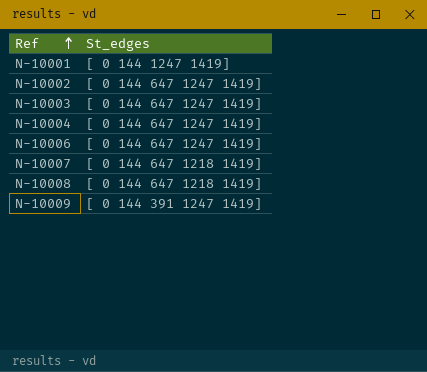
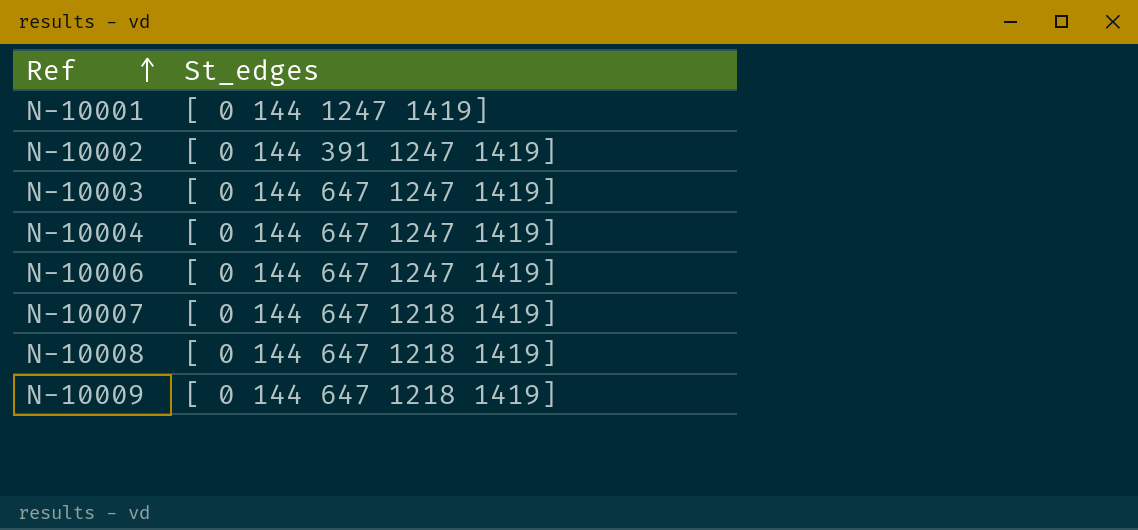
N-10002 | St_edges: [ 0 144 647 1247 1419] -> [ 0 144 391 1247 1419]
N-10009 | St_edges: [ 0 144 391 1247 1419] -> [ 0 144 647 1218 1419]

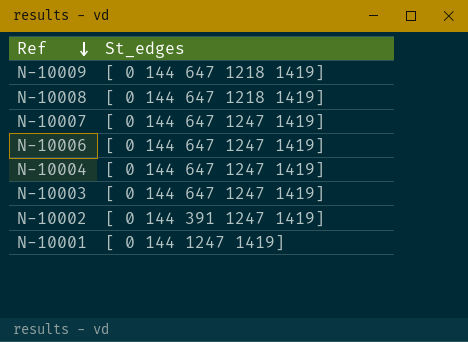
row order: Ref ascending -> Ref descending
N-10007 | St_edges: [ 0 144 647 1218 1419] -> [ 0 144 647 1247 1419]

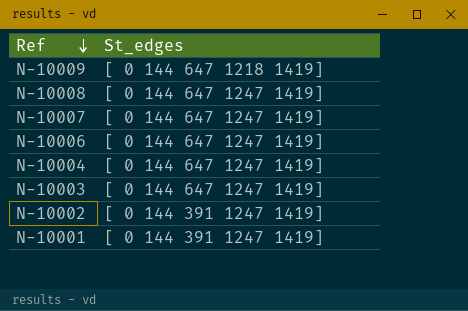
N-10008 | St_edges: [ 0 144 647 1218 1419] -> [ 0 144 647 1247 1419]
N-10001 | St_edges: [ 0 144 1247 1419] -> [ 0 144 391 1247 1419]

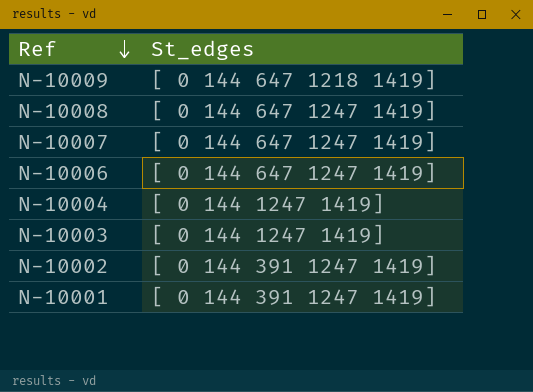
N-10004 | St_edges: [ 0 144 647 1247 1419] -> [ 0 144 1247 1419]
N-10003 | St_edges: [ 0 144 647 1247 1419] -> [ 0 144 1247 1419]

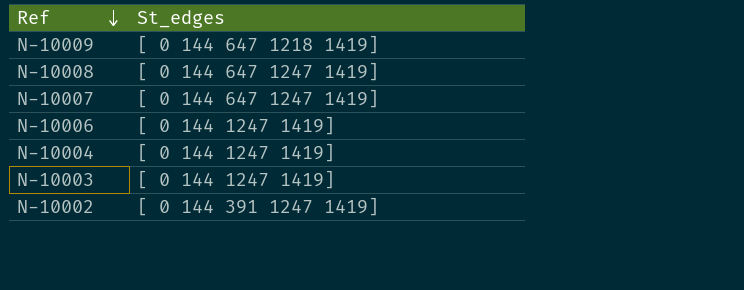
row N-10001: [ 0 144 391 1247 1419] -> none
N-10006 | St_edges: [ 0 144 647 1247 1419] -> [ 0 144 1247 1419]

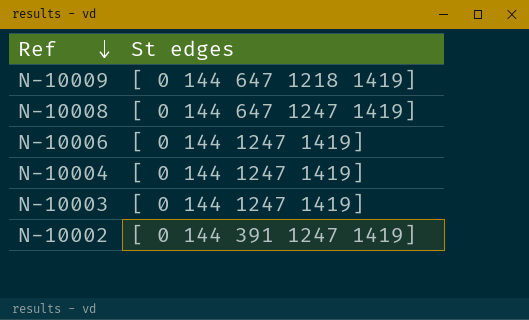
column name: St_edges -> St edges
row N-10007: [ 0 144 647 1247 1419] -> none

